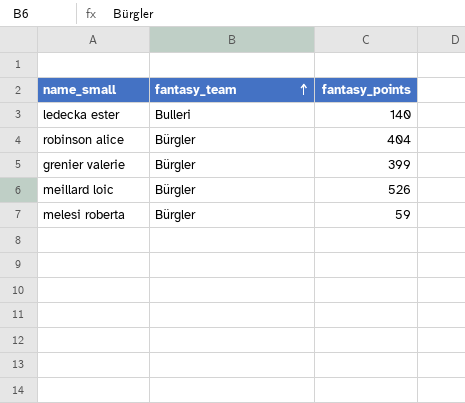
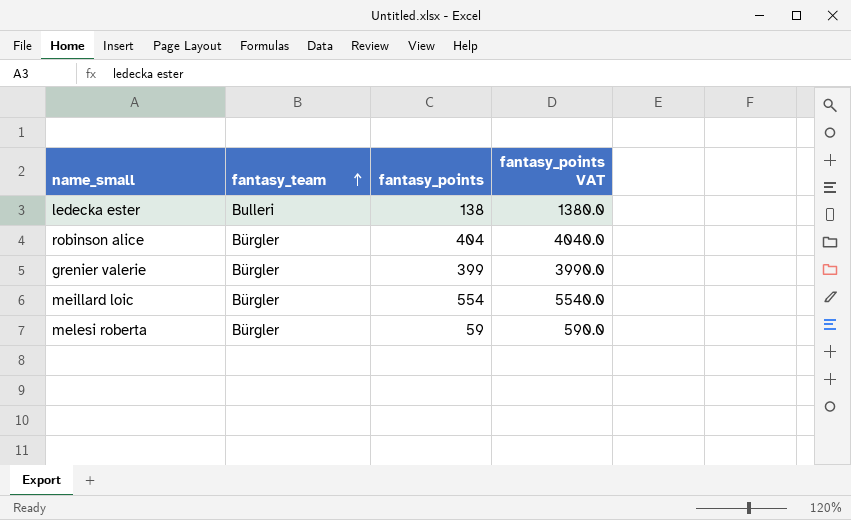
column fantasy_points VAT | formula: none -> [fantasy_points] * 10
ledecka ester | fantasy_points: 140 -> 138
meillard loic | fantasy_points: 526 -> 554

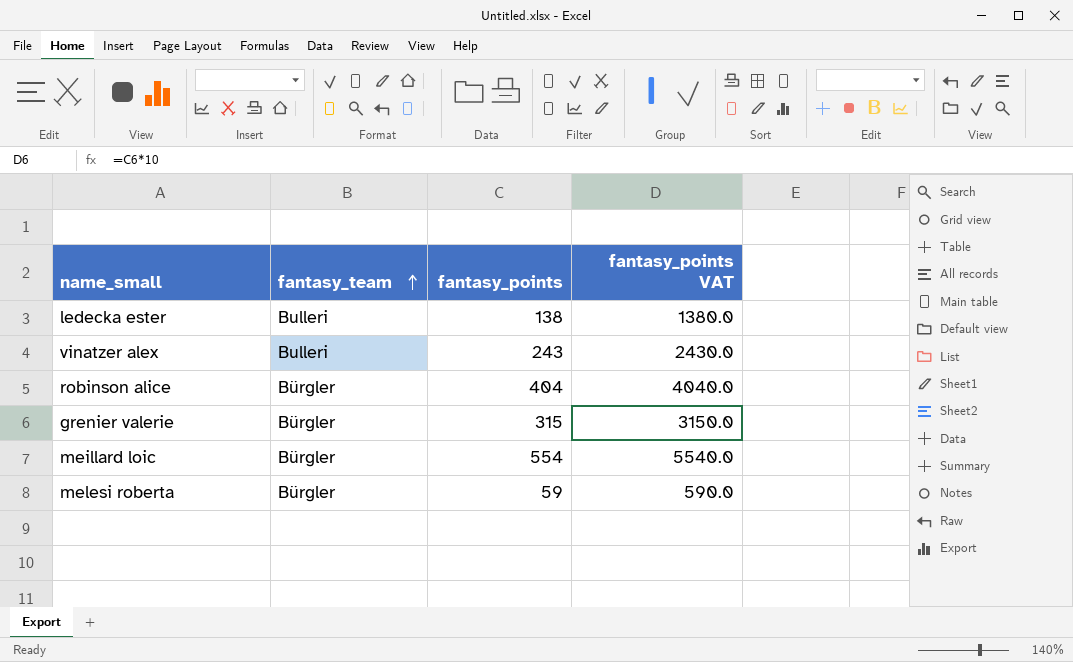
row vinatzer alex: none -> Bulleri | 243 | 2430.0
grenier valerie | fantasy_points: 399 -> 315
grenier valerie | fantasy_points VAT: 3990.0 -> 3150.0

